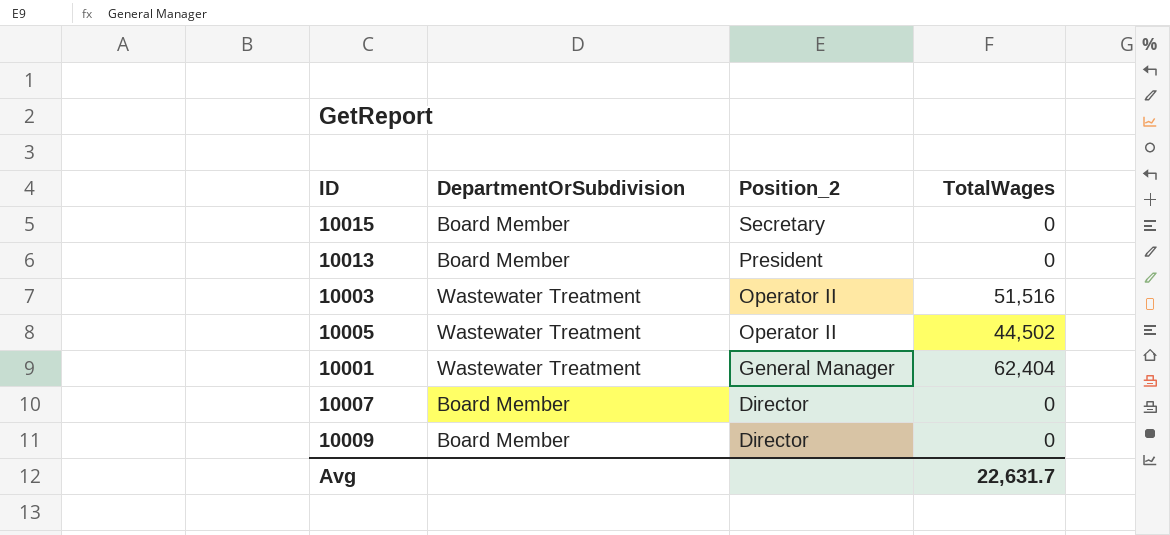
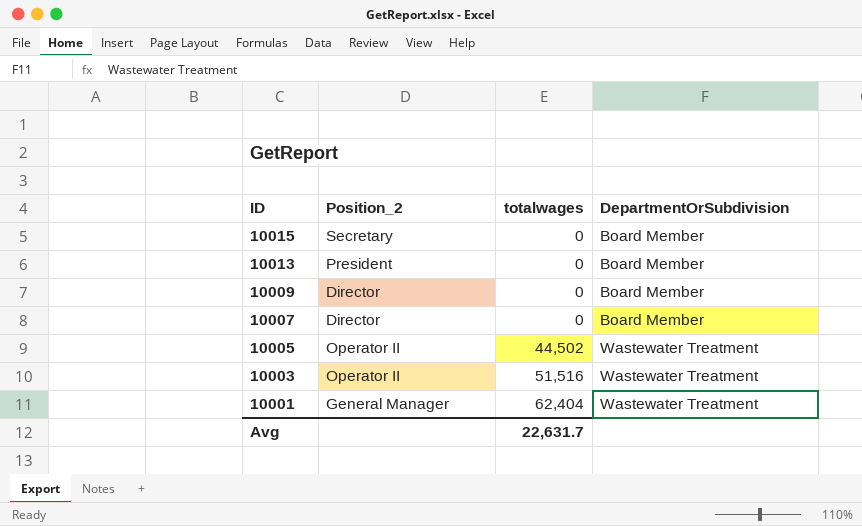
row order: Position_2 descending -> ID descending
column name: TotalWages -> totalwages
column DepartmentOrSubdivision | position: 2 -> 4

